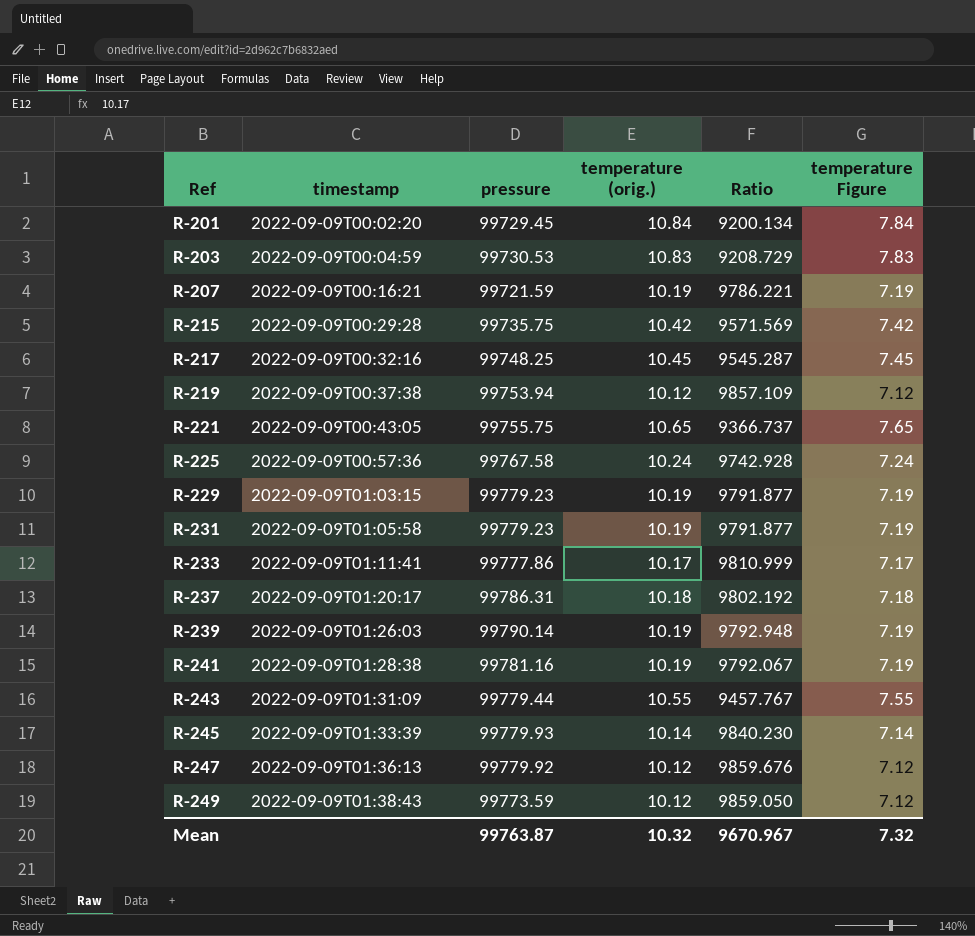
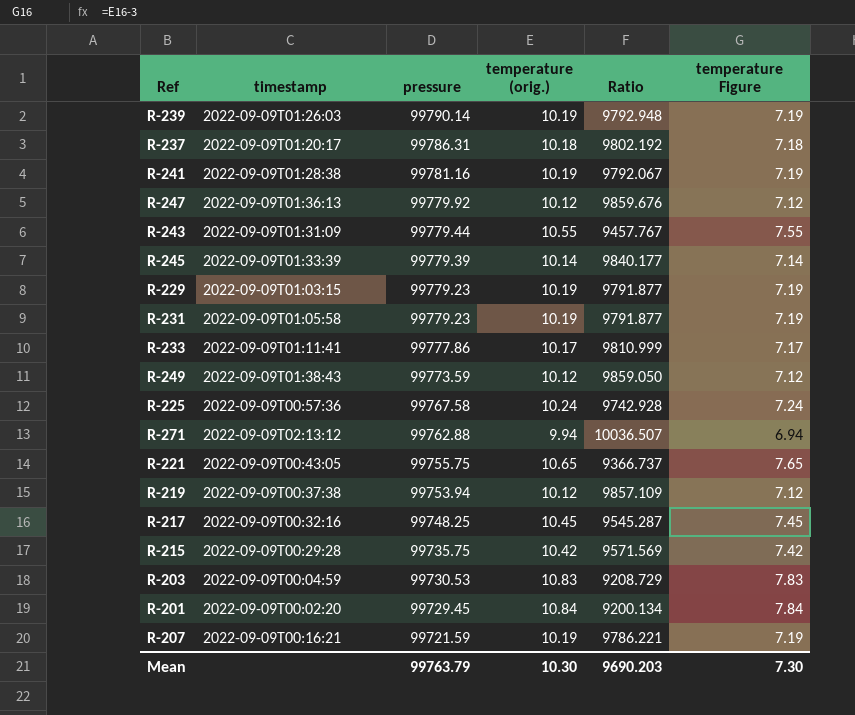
row order: Ref ascending -> pressure descending
R-245 | pressure: 99779.93 -> 99779.39
R-245 | Ratio: 9840.230 -> 9840.177
row R-271: none -> 2022-09-09T02:13:12 | 99762.88 | 9.94 | 10036.507 | 6.94
Mean | pressure: 99763.87 -> 99763.79
Mean | temperature (orig.): 10.32 -> 10.30
Mean | Ratio: 9670.967 -> 9690.203
Mean | temperature Figure: 7.32 -> 7.30

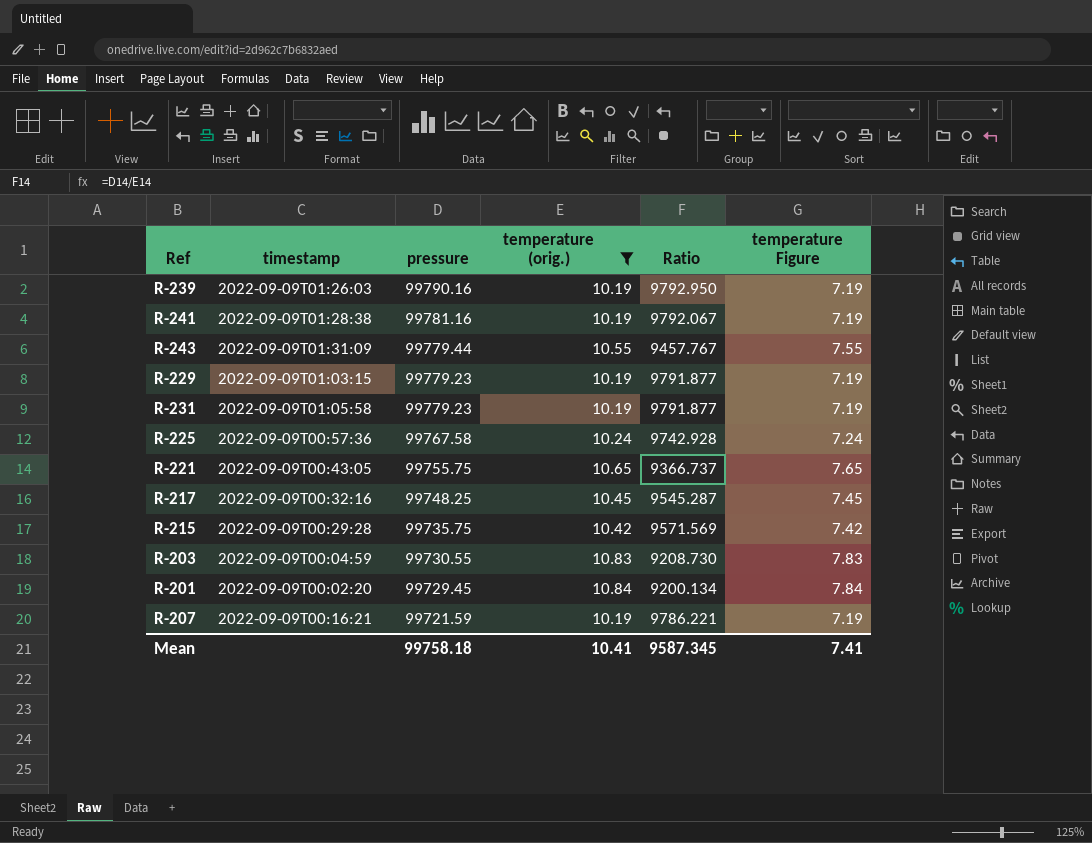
filter: none -> temperature (orig.) >= 10.19
R-239 | pressure: 99790.14 -> 99790.16
R-239 | Ratio: 9792.948 -> 9792.950
R-203 | pressure: 99730.53 -> 99730.55
R-203 | Ratio: 9208.729 -> 9208.730
Mean | pressure: 99763.79 -> 99758.18
Mean | temperature (orig.): 10.30 -> 10.41
Mean | Ratio: 9690.203 -> 9587.345
Mean | temperature Figure: 7.30 -> 7.41

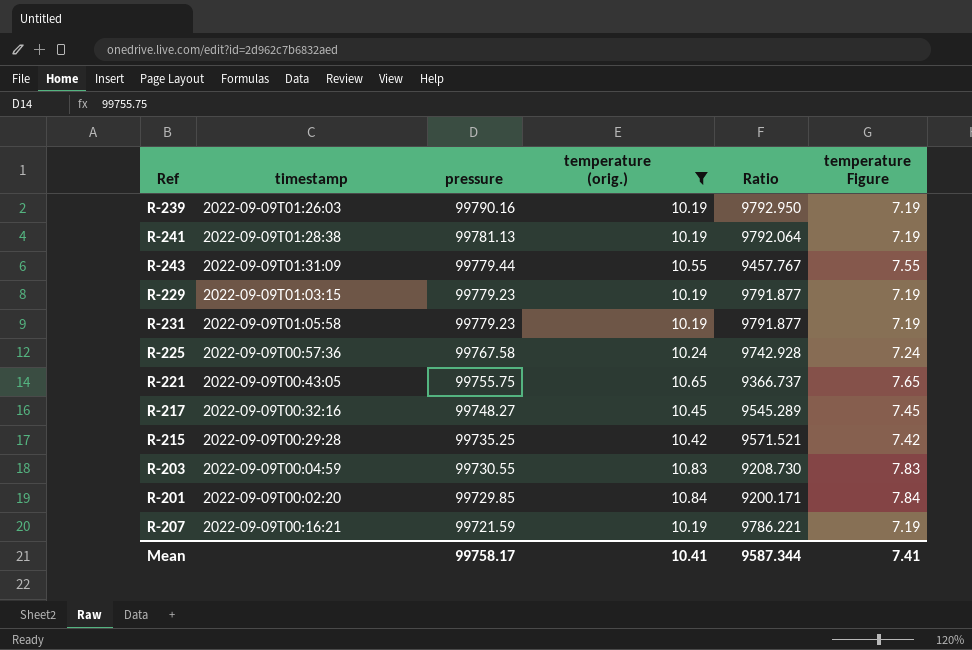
R-241 | pressure: 99781.16 -> 99781.13
R-241 | Ratio: 9792.067 -> 9792.064
R-217 | pressure: 99748.25 -> 99748.27
R-217 | Ratio: 9545.287 -> 9545.289
R-215 | pressure: 99735.75 -> 99735.25
R-215 | Ratio: 9571.569 -> 9571.521
R-201 | pressure: 99729.45 -> 99729.85
R-201 | Ratio: 9200.134 -> 9200.171
Mean | pressure: 99758.18 -> 99758.17
Mean | Ratio: 9587.345 -> 9587.344

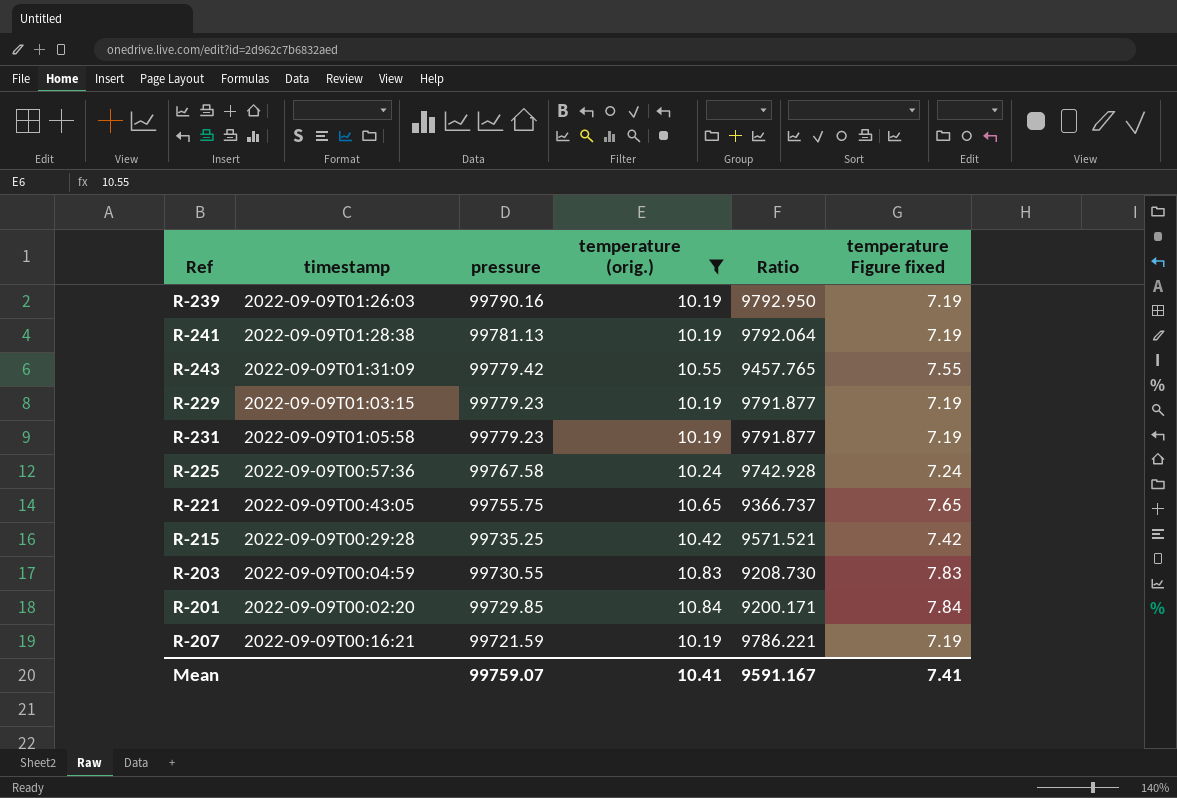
column name: temperature Figure -> temperature Figure fixed
row R-217: 2022-09-09T00:32:16 | 99748.27 | 10.45 | 9545.289 | 7.45 -> none
R-243 | pressure: 99779.44 -> 99779.42
R-243 | Ratio: 9457.767 -> 9457.765
Mean | pressure: 99758.17 -> 99759.07
Mean | Ratio: 9587.344 -> 9591.167

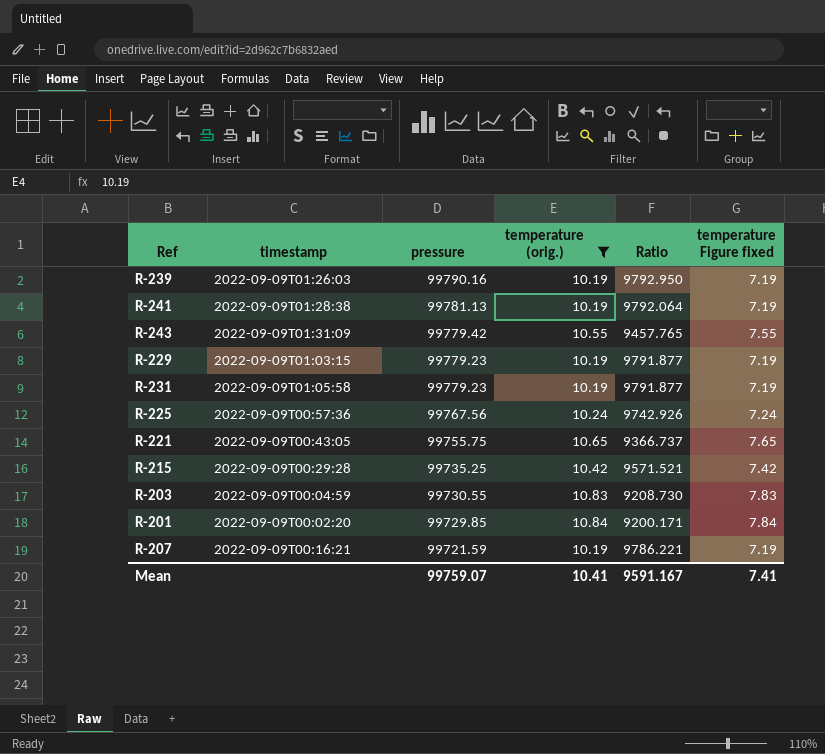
R-225 | pressure: 99767.58 -> 99767.56
R-225 | Ratio: 9742.928 -> 9742.926

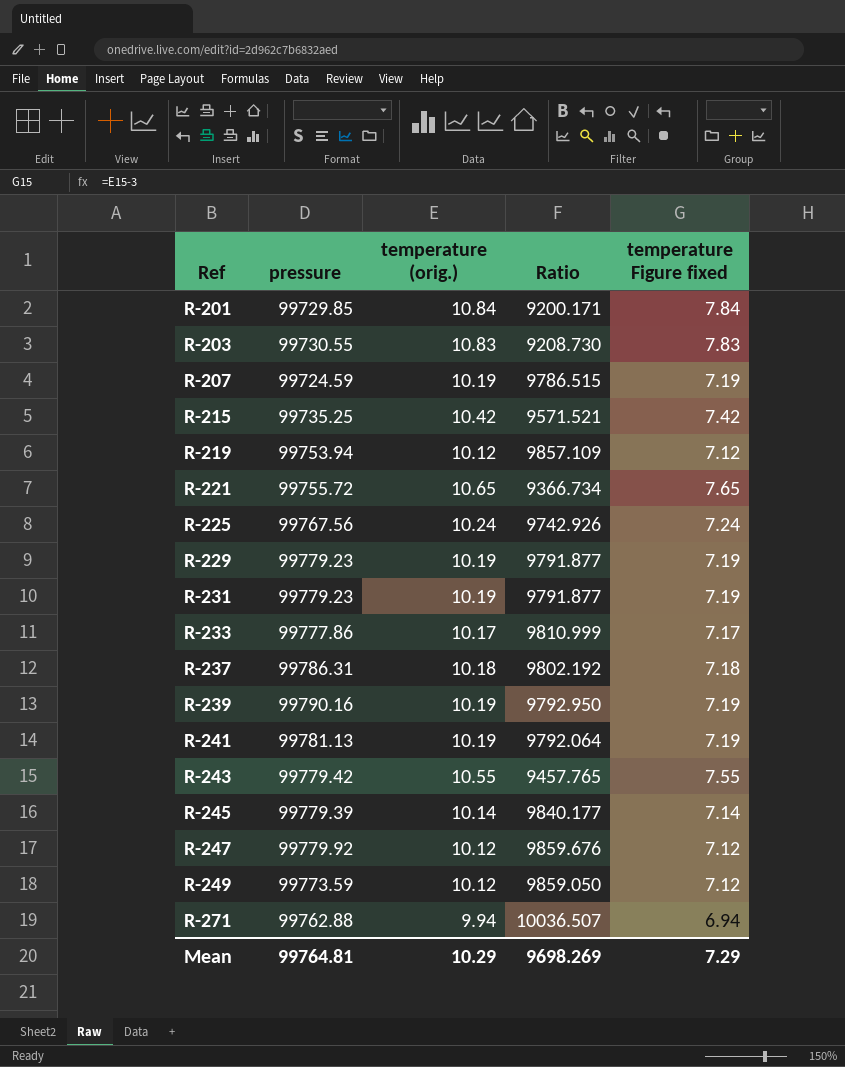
filter: temperature (orig.) >= 10.19 -> none
row order: pressure descending -> Ref ascending
column timestamp | position: 2 -> none
R-207 | pressure: 99721.59 -> 99724.59
R-207 | Ratio: 9786.221 -> 9786.515
R-221 | pressure: 99755.75 -> 99755.72
R-221 | Ratio: 9366.737 -> 9366.734
Mean | pressure: 99759.07 -> 99764.81
Mean | temperature (orig.): 10.41 -> 10.29
Mean | Ratio: 9591.167 -> 9698.269
Mean | temperature Figure fixed: 7.41 -> 7.29

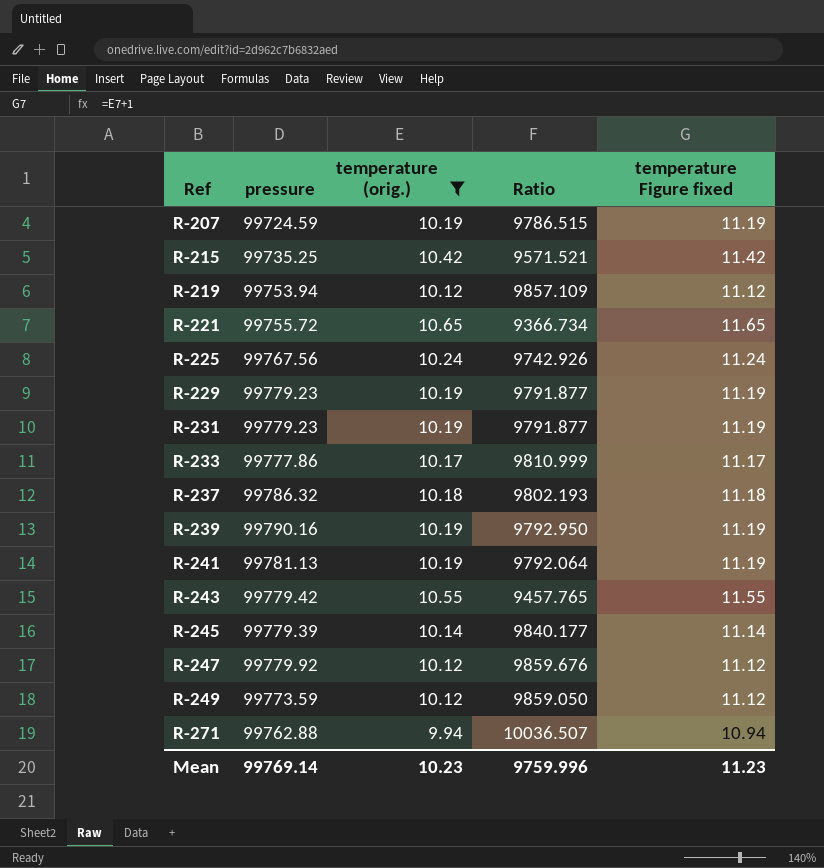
filter: none -> temperature (orig.) <= 10.65
column temperature Figure fixed | formula: [temperature (orig.)] - 3 -> [temperature (orig.)] + 1
R-237 | pressure: 99786.31 -> 99786.32
R-237 | Ratio: 9802.192 -> 9802.193
Mean | pressure: 99764.81 -> 99769.14
Mean | temperature (orig.): 10.29 -> 10.23
Mean | Ratio: 9698.269 -> 9759.996
Mean | temperature Figure fixed: 7.29 -> 11.23

